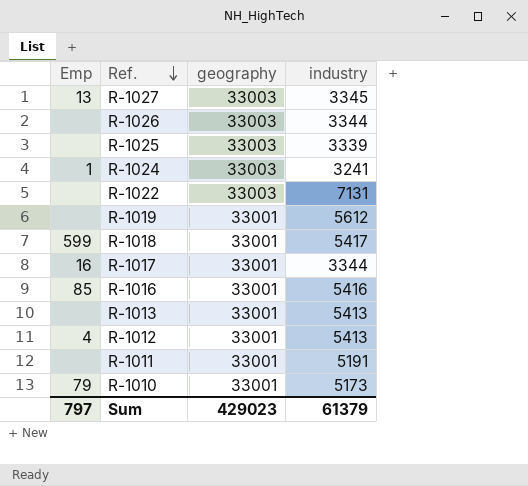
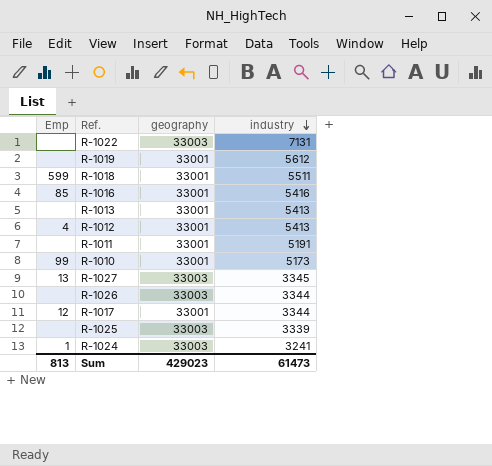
row order: Ref. descending -> industry descending
R-1018 | industry: 5417 -> 5511
R-1010 | Emp: 79 -> 99
R-1017 | Emp: 16 -> 12
Sum | Emp: 797 -> 813
Sum | industry: 61379 -> 61473

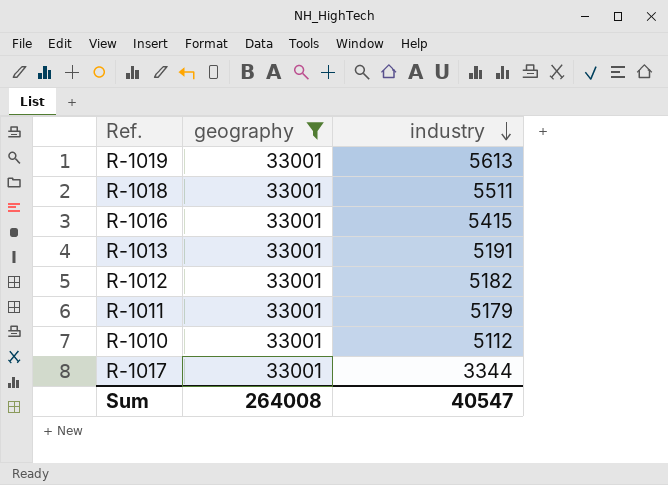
filter: none -> geography = 33001
column Emp | position: 1 -> none
R-1019 | industry: 5612 -> 5613
R-1016 | industry: 5416 -> 5415
R-1013 | industry: 5413 -> 5191
R-1012 | industry: 5413 -> 5182
R-1011 | industry: 5191 -> 5179
R-1010 | industry: 5173 -> 5112
Sum | geography: 429023 -> 264008
Sum | industry: 61473 -> 40547

